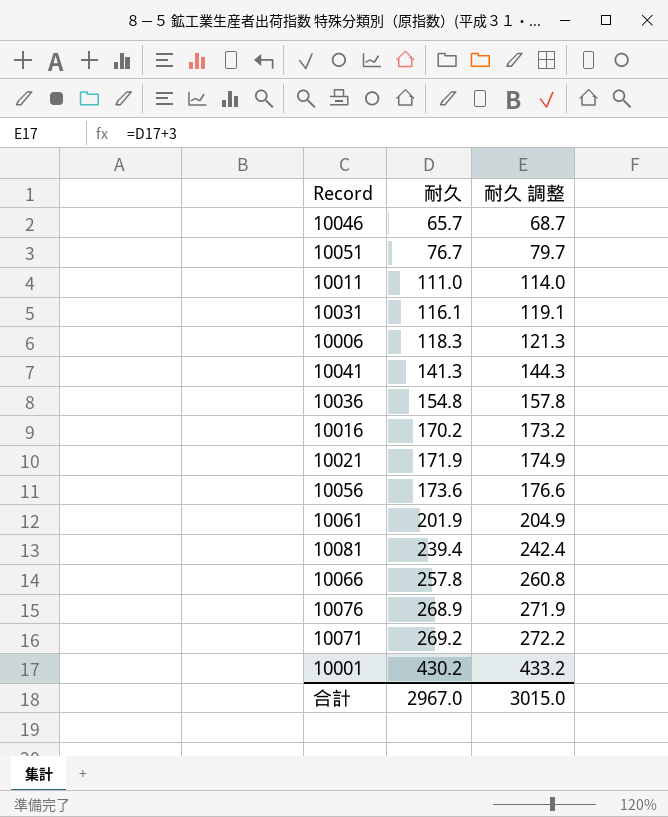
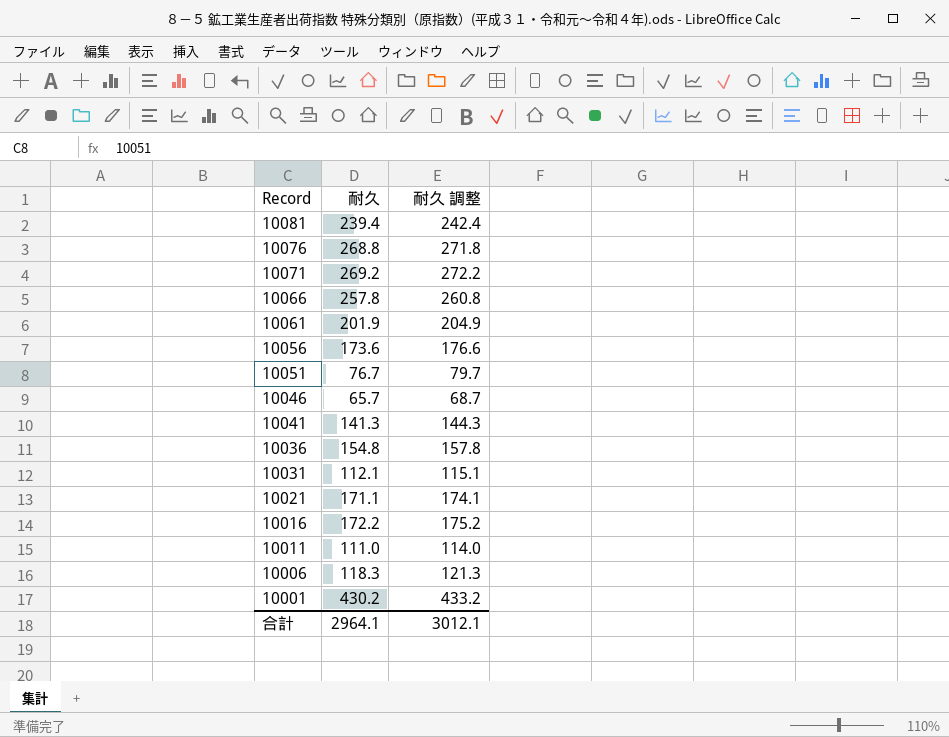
row order: 耐久 ascending -> Record descending
10076 | 耐久: 268.9 -> 268.8
10076 | 耐久 調整: 271.9 -> 271.8
10031 | 耐久: 116.1 -> 112.1
10031 | 耐久 調整: 119.1 -> 115.1
10021 | 耐久: 171.9 -> 171.1
10021 | 耐久 調整: 174.9 -> 174.1
10016 | 耐久: 170.2 -> 172.2
10016 | 耐久 調整: 173.2 -> 175.2
合計 | 耐久: 2967.0 -> 2964.1
合計 | 耐久 調整: 3015.0 -> 3012.1

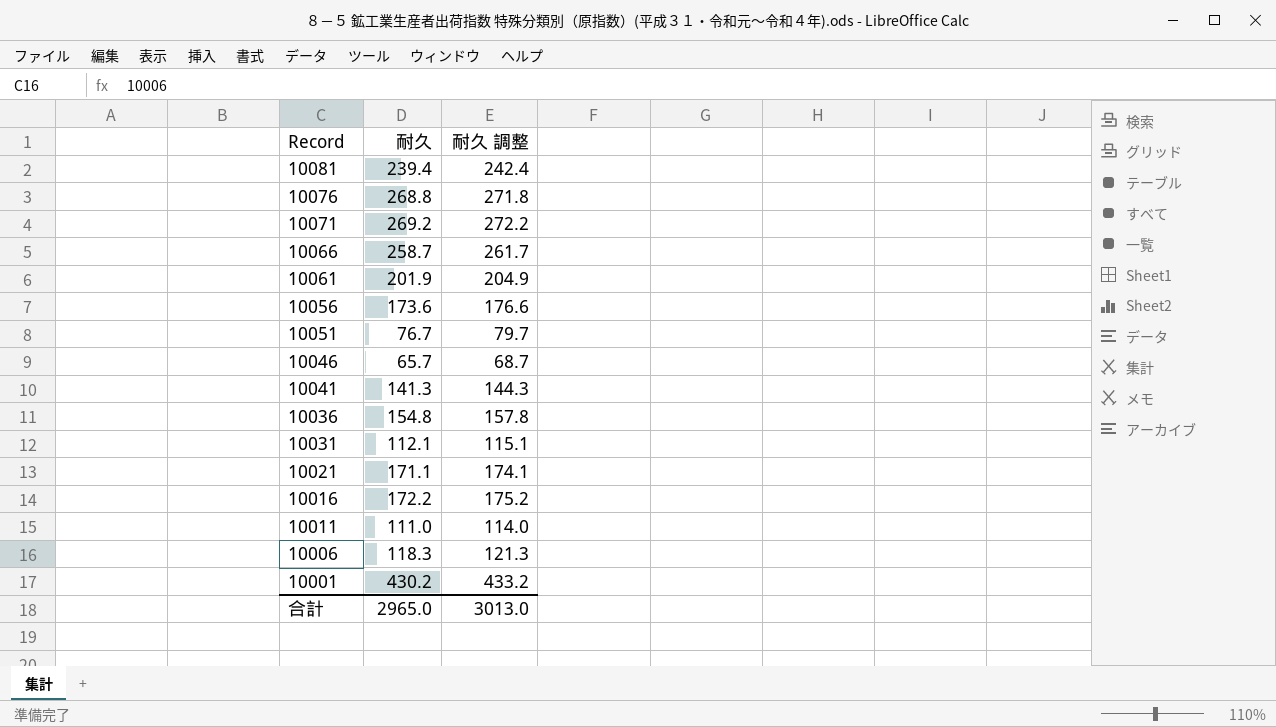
10066 | 耐久: 257.8 -> 258.7
10066 | 耐久 調整: 260.8 -> 261.7
合計 | 耐久: 2964.1 -> 2965.0
合計 | 耐久 調整: 3012.1 -> 3013.0

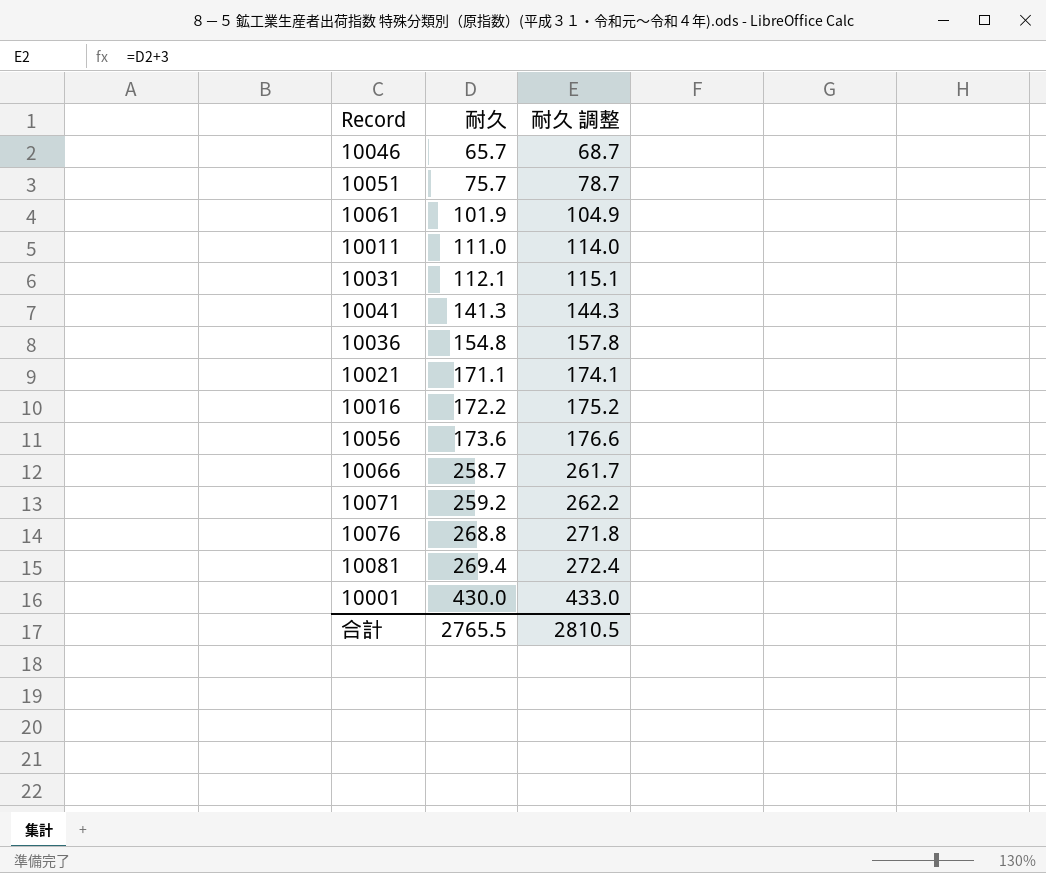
row order: Record descending -> 耐久 ascending
row 10006: 118.3 | 121.3 -> none
10051 | 耐久: 76.7 -> 75.7
10051 | 耐久 調整: 79.7 -> 78.7
10061 | 耐久: 201.9 -> 101.9
10061 | 耐久 調整: 204.9 -> 104.9
10071 | 耐久: 269.2 -> 259.2
10071 | 耐久 調整: 272.2 -> 262.2
10081 | 耐久: 239.4 -> 269.4
10081 | 耐久 調整: 242.4 -> 272.4
10001 | 耐久: 430.2 -> 430.0
10001 | 耐久 調整: 433.2 -> 433.0
合計 | 耐久: 2965.0 -> 2765.5
合計 | 耐久 調整: 3013.0 -> 2810.5

